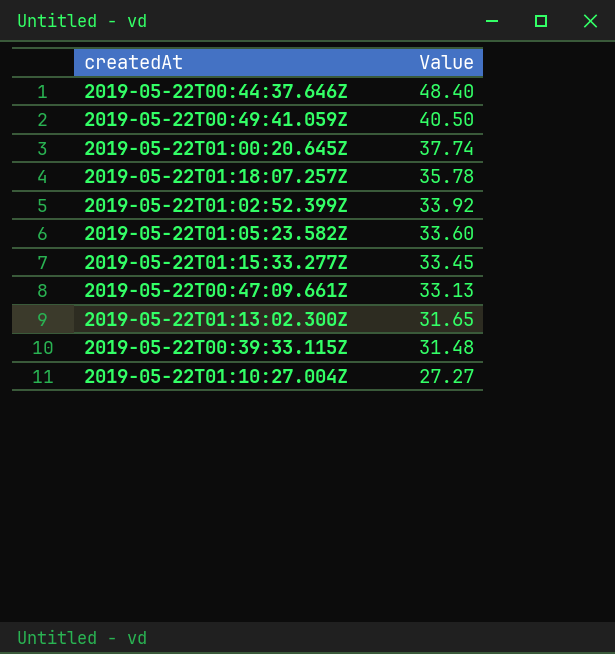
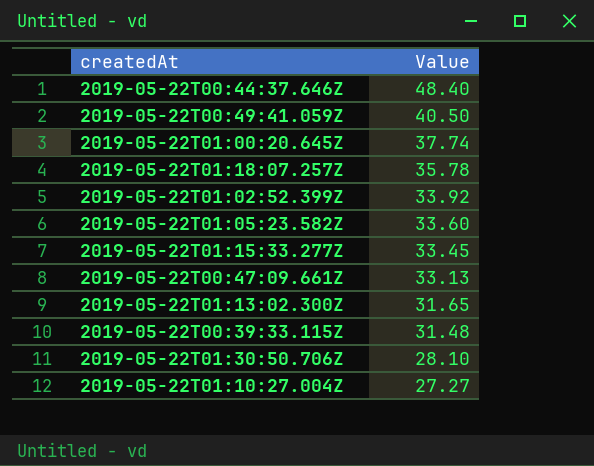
row 2019-05-22T01:30:50.706Z: none -> 28.10

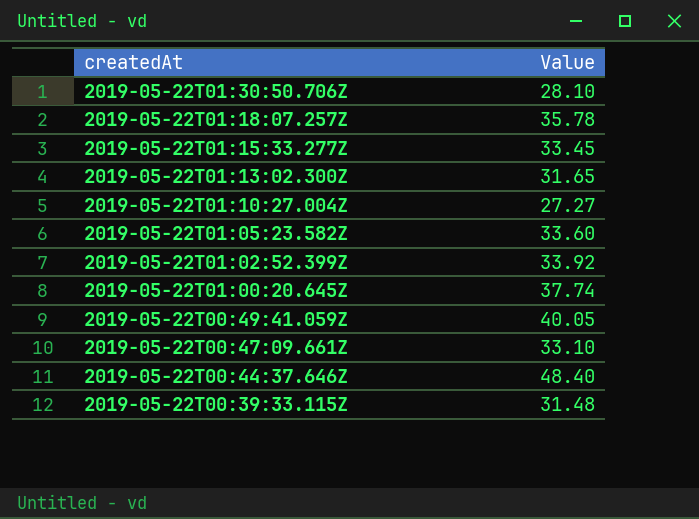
row order: Value descending -> createdAt descending
2019-05-22T00:49:41.059Z | Value: 40.50 -> 40.05
2019-05-22T00:47:09.661Z | Value: 33.13 -> 33.10

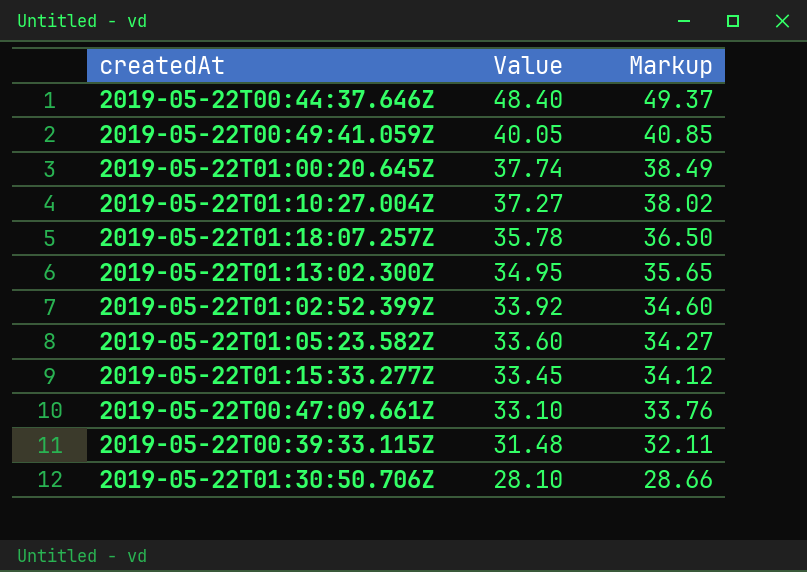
row order: createdAt descending -> Value descending
column Markup | formula: none -> [Value] * 1.02
2019-05-22T01:10:27.004Z | Value: 27.27 -> 37.27
2019-05-22T01:13:02.300Z | Value: 31.65 -> 34.95

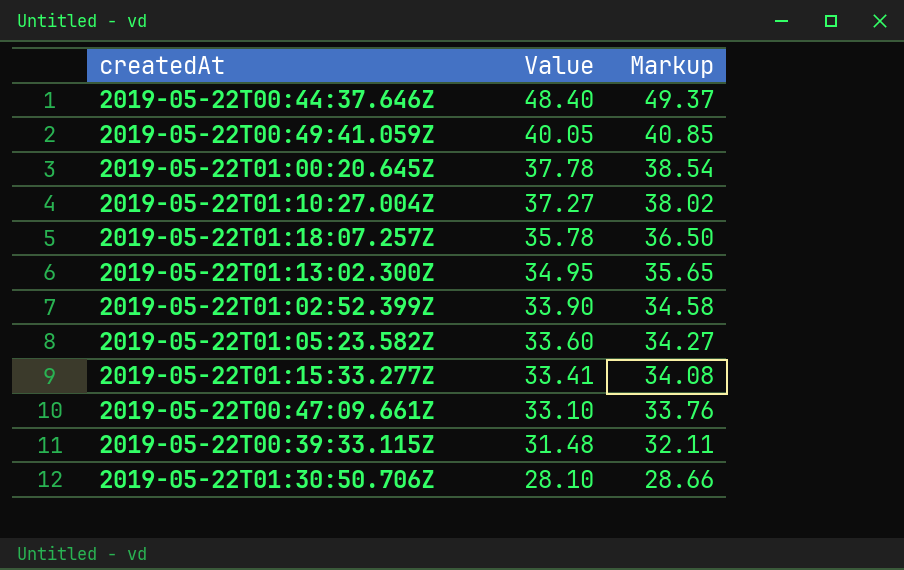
2019-05-22T01:00:20.645Z | Value: 37.74 -> 37.78
2019-05-22T01:00:20.645Z | Markup: 38.49 -> 38.54
2019-05-22T01:02:52.399Z | Value: 33.92 -> 33.90
2019-05-22T01:02:52.399Z | Markup: 34.60 -> 34.58
2019-05-22T01:15:33.277Z | Value: 33.45 -> 33.41
2019-05-22T01:15:33.277Z | Markup: 34.12 -> 34.08

